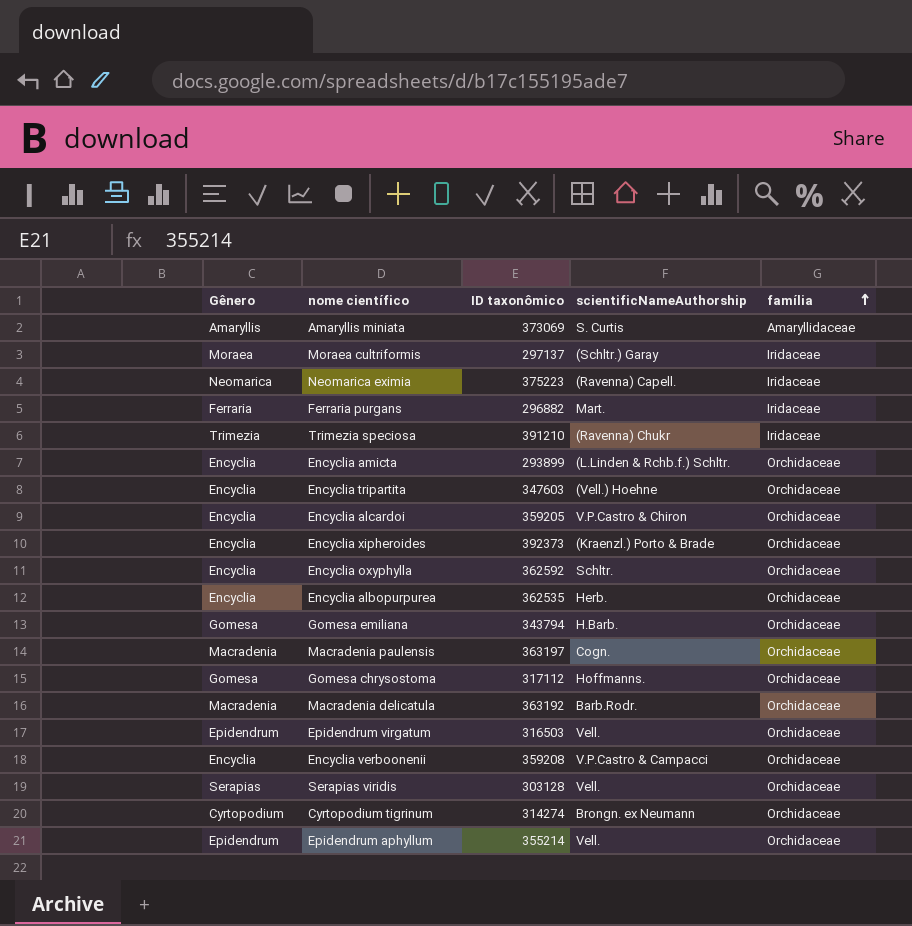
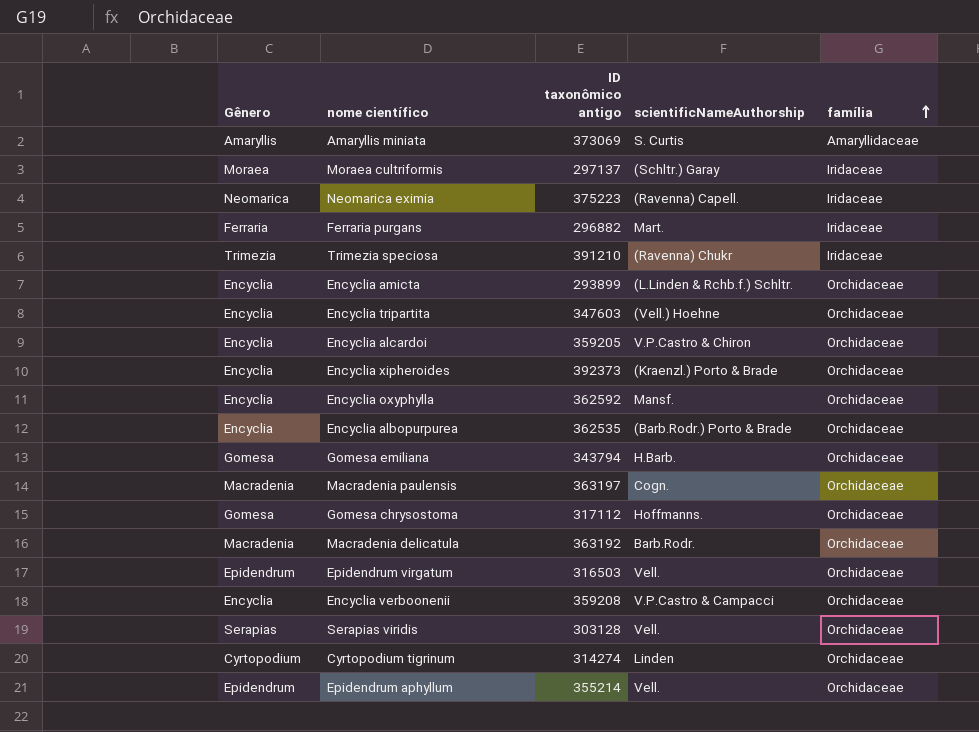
column name: ID taxonômico -> ID taxonômico antigo
Encyclia oxyphylla | scientificNameAuthorship: Schltr. -> Mansf.
Encyclia albopurpurea | scientificNameAuthorship: Herb. -> (Barb.Rodr.) Porto & Brade
Cyrtopodium tigrinum | scientificNameAuthorship: Brongn. ex Neumann -> Linden

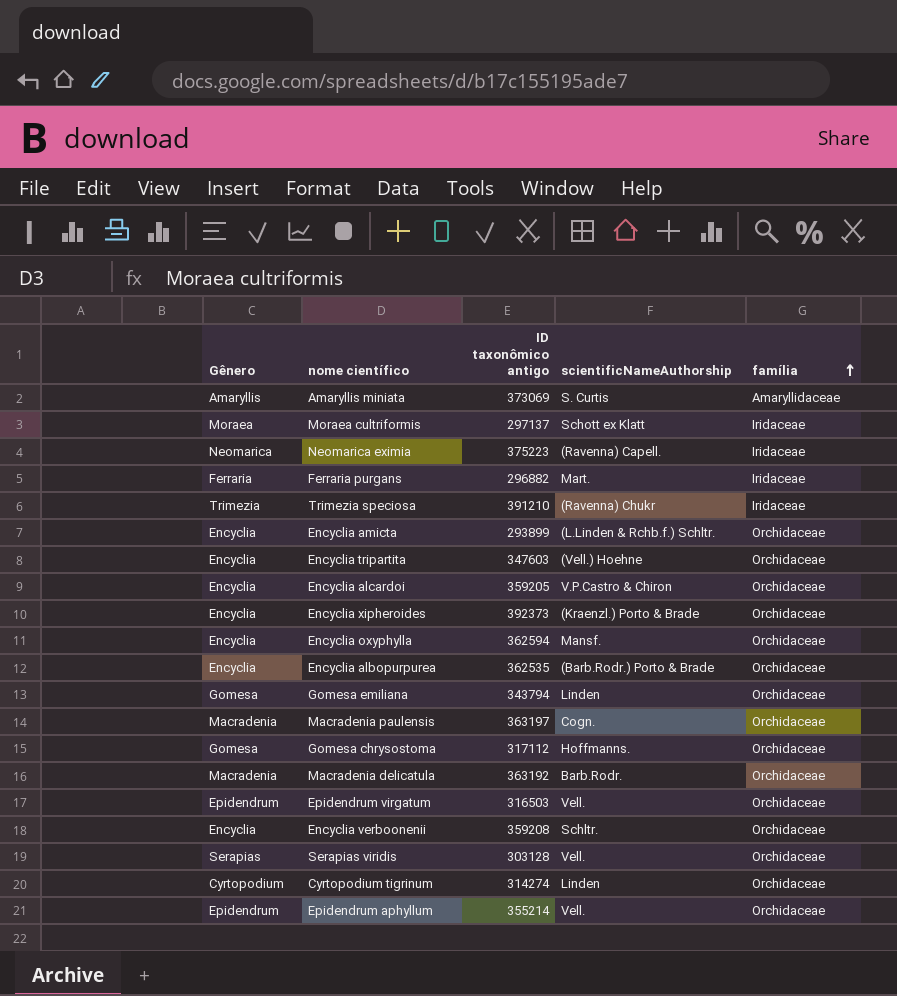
Moraea cultriformis | scientificNameAuthorship: (Schltr.) Garay -> Schott ex Klatt
Encyclia oxyphylla | ID taxonômico antigo: 362592 -> 362594
Gomesa emiliana | scientificNameAuthorship: H.Barb. -> Linden
Encyclia verboonenii | scientificNameAuthorship: V.P.Castro & Campacci -> Schltr.

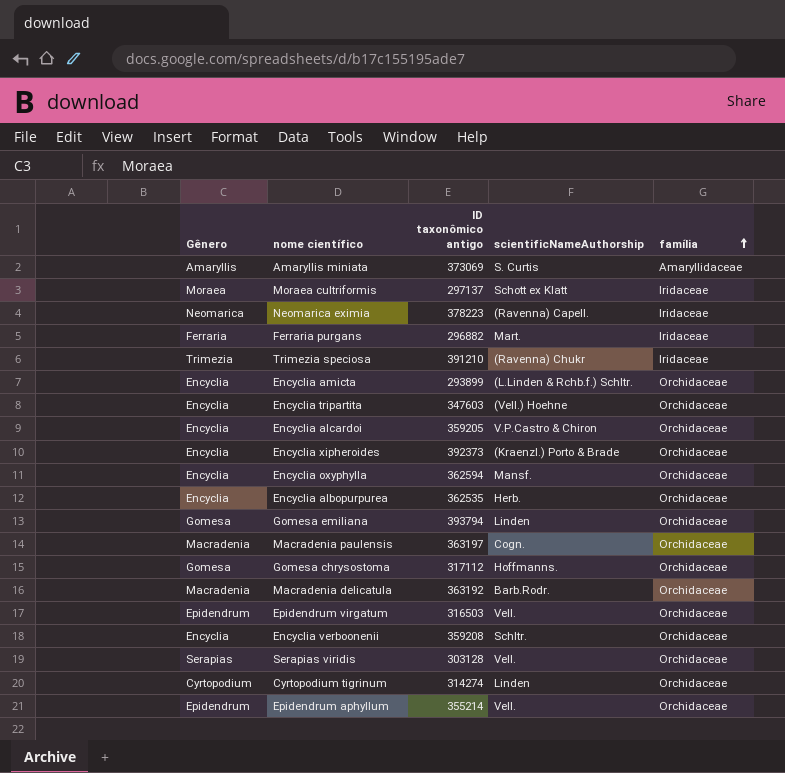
Neomarica eximia | ID taxonômico antigo: 375223 -> 378223
Encyclia albopurpurea | scientificNameAuthorship: (Barb.Rodr.) Porto & Brade -> Herb.
Gomesa emiliana | ID taxonômico antigo: 343794 -> 393794

